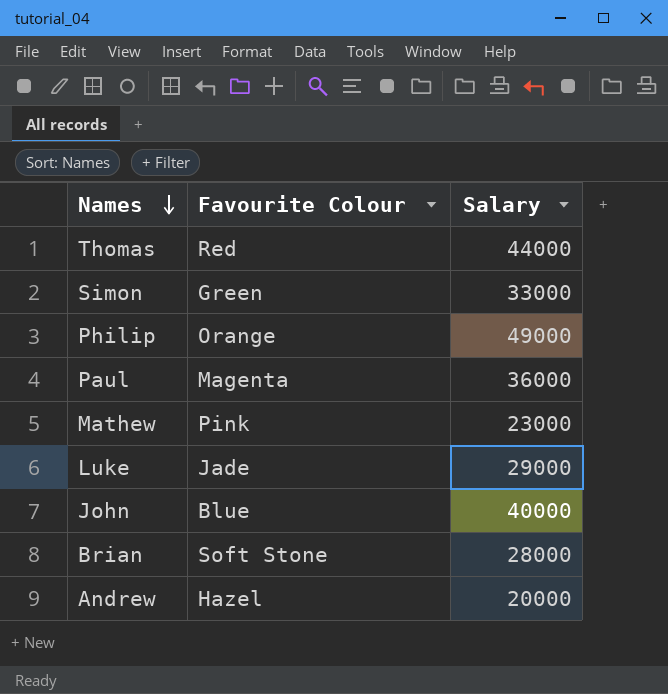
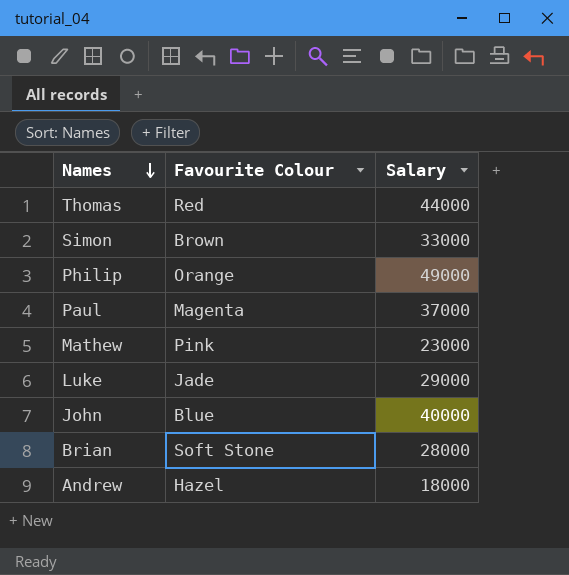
Simon | Favourite Colour: Green -> Brown
Paul | Salary: 36000 -> 37000
Andrew | Salary: 20000 -> 18000

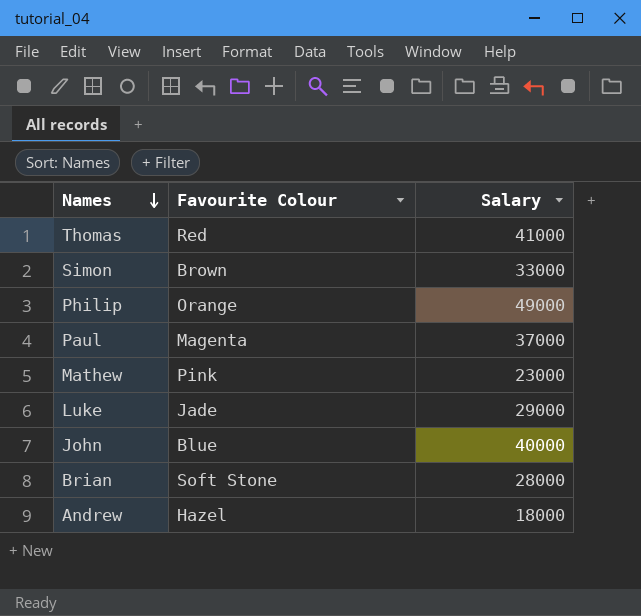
Thomas | Salary: 44000 -> 41000

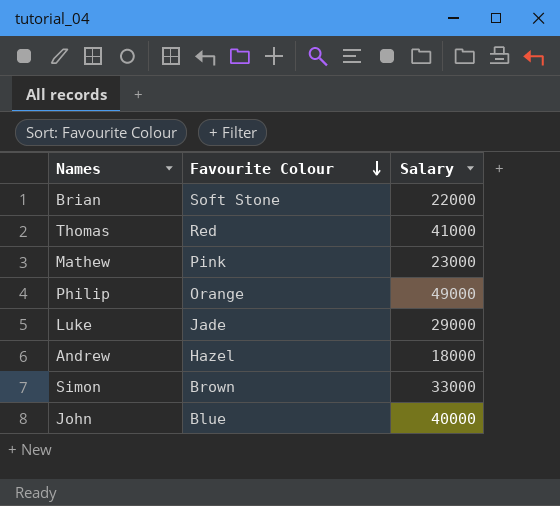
row order: Names descending -> Favourite Colour descending
row Paul: Magenta | 37000 -> none
Brian | Salary: 28000 -> 22000

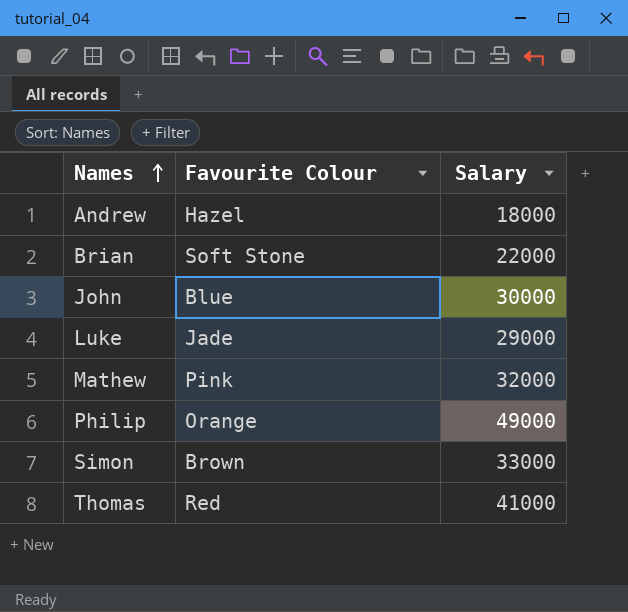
row order: Favourite Colour descending -> Names ascending
John | Salary: 40000 -> 30000
Mathew | Salary: 23000 -> 32000

